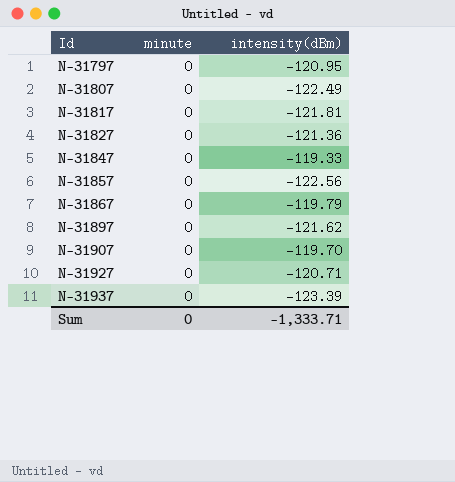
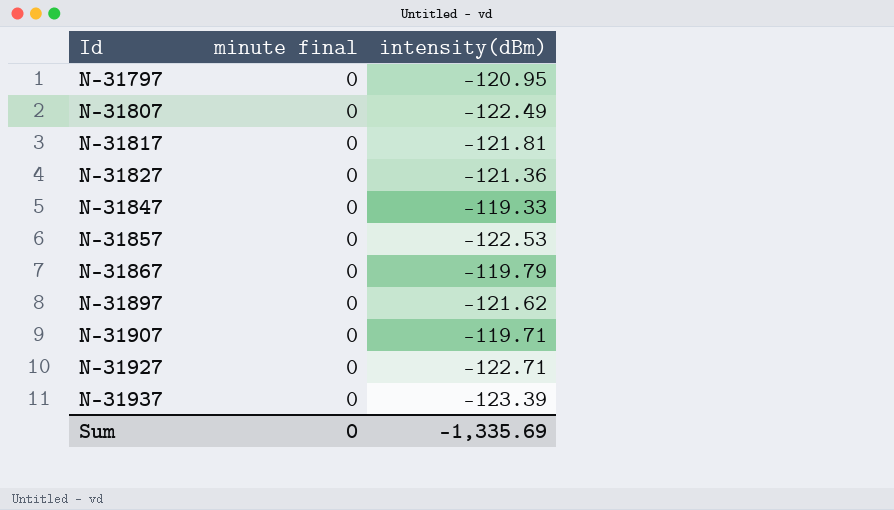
column name: minute -> minute final
N-31857 | intensity(dBm): -122.56 -> -122.53
N-31907 | intensity(dBm): -119.70 -> -119.71
N-31927 | intensity(dBm): -120.71 -> -122.71
Sum | intensity(dBm): -1,333.71 -> -1,335.69

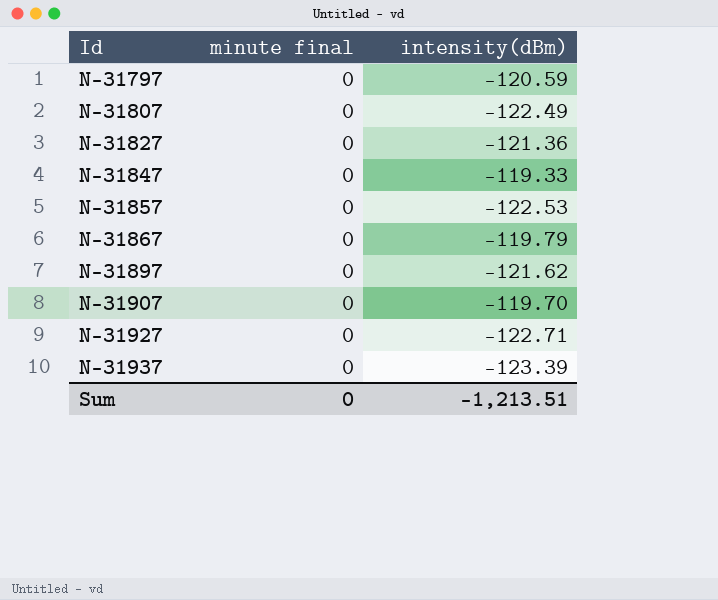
row N-31817: 0 | -121.81 -> none
N-31797 | intensity(dBm): -120.95 -> -120.59
N-31907 | intensity(dBm): -119.71 -> -119.70
Sum | intensity(dBm): -1,335.69 -> -1,213.51

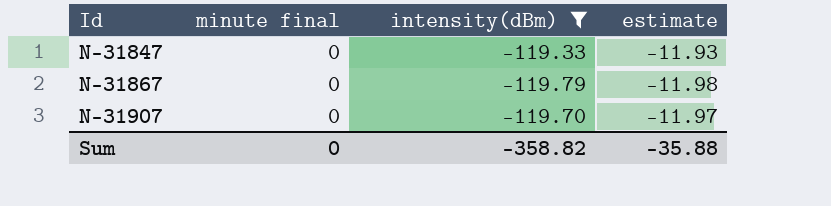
filter: none -> intensity(dBm) >= -119.79
column estimate | formula: none -> [intensity(dBm)] * 0.1
Sum | intensity(dBm): -1,213.51 -> -358.82

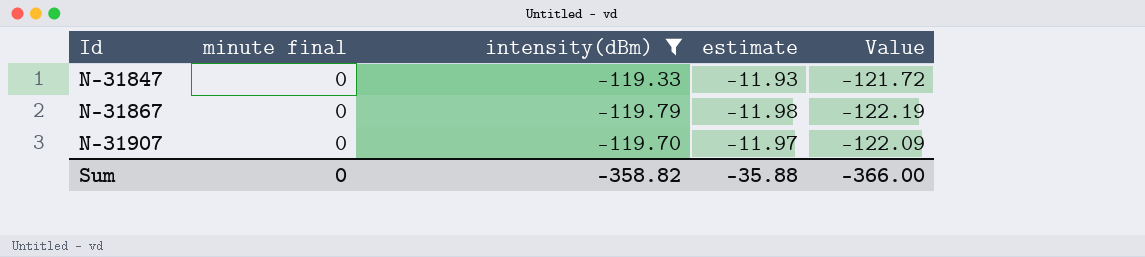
column Value | formula: none -> [intensity(dBm)] * 1.02

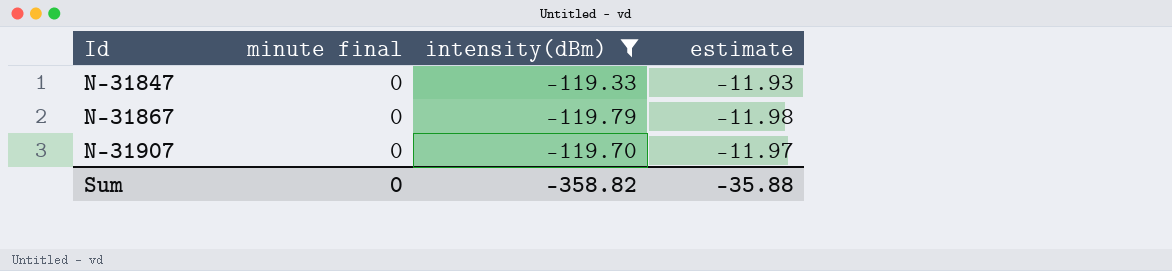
column Value | formula: [intensity(dBm)] * 1.02 -> none

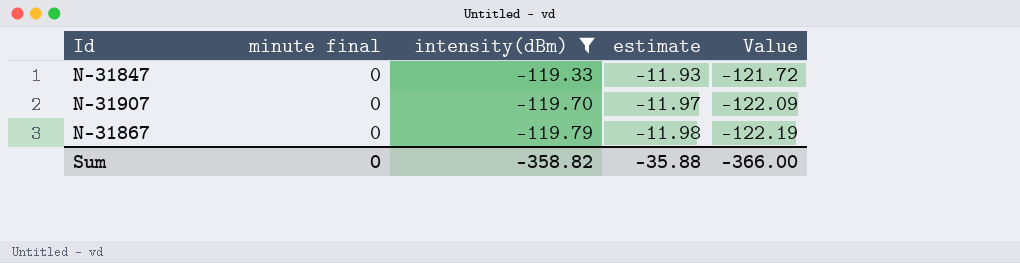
row order: Id ascending -> intensity(dBm) descending
column Value | formula: none -> [intensity(dBm)] * 1.02

